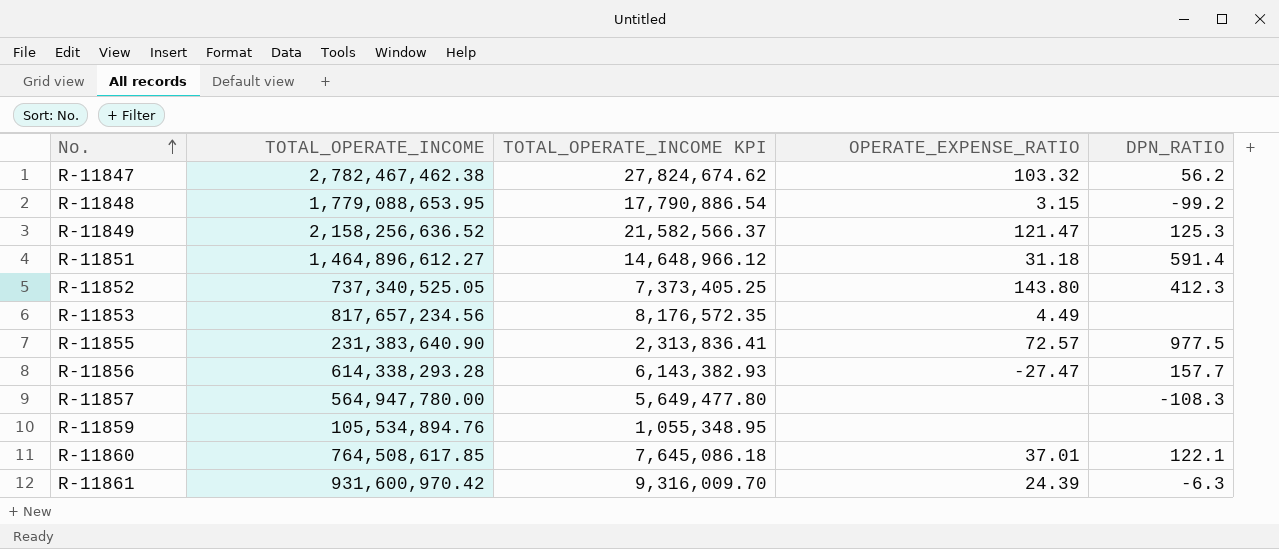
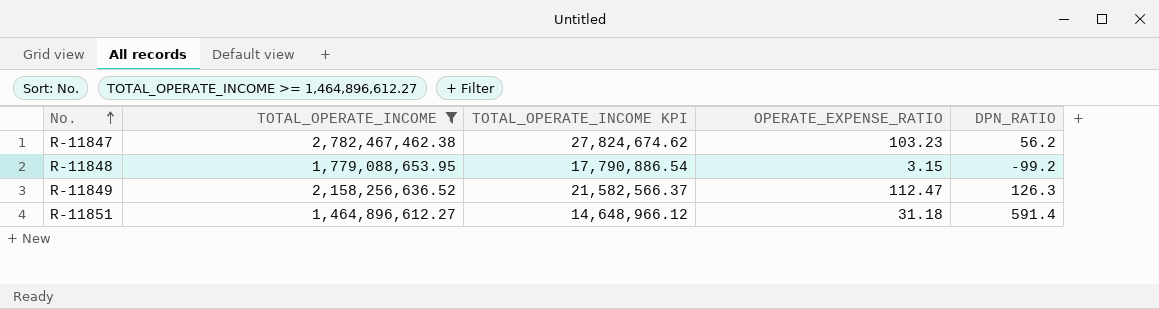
filter: none -> TOTAL_OPERATE_INCOME >= 1,464,896,612.27
R-11847 | OPERATE_EXPENSE_RATIO: 103.32 -> 103.23
R-11849 | OPERATE_EXPENSE_RATIO: 121.47 -> 112.47
R-11849 | DPN_RATIO: 125.3 -> 126.3

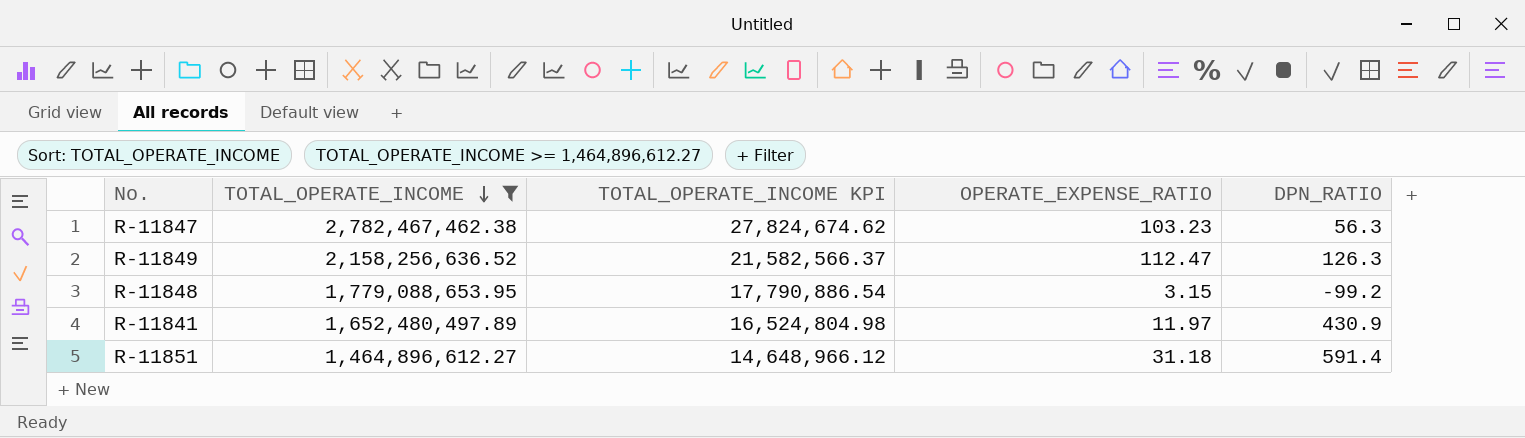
row order: No. ascending -> TOTAL_OPERATE_INCOME descending
R-11847 | DPN_RATIO: 56.2 -> 56.3
row R-11841: none -> 1,652,480,497.89 | 16,524,804.98 | 11.97 | 430.9

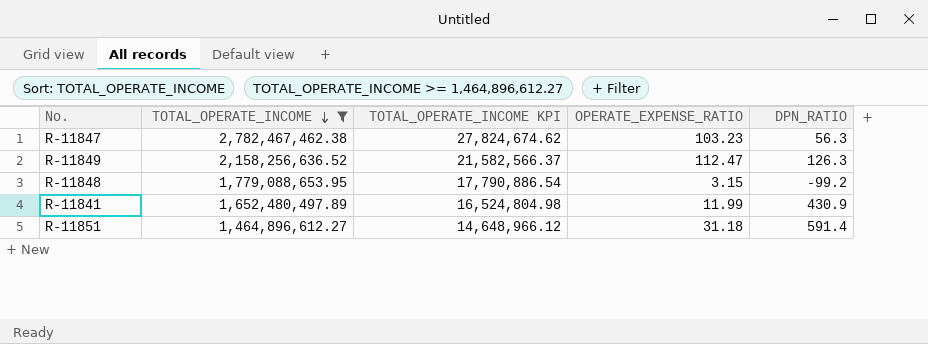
R-11841 | OPERATE_EXPENSE_RATIO: 11.97 -> 11.99

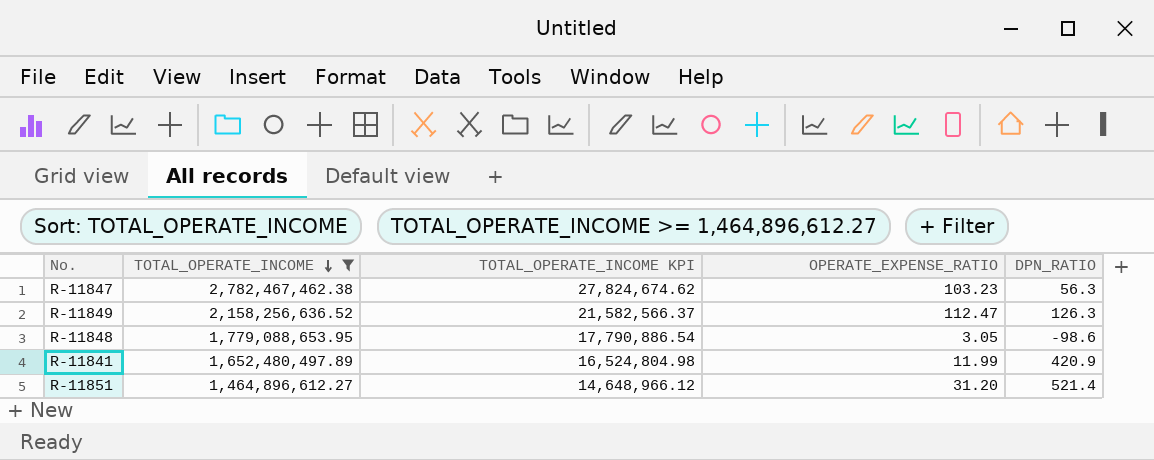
R-11848 | OPERATE_EXPENSE_RATIO: 3.15 -> 3.05
R-11848 | DPN_RATIO: -99.2 -> -98.6
R-11841 | DPN_RATIO: 430.9 -> 420.9
R-11851 | OPERATE_EXPENSE_RATIO: 31.18 -> 31.20
R-11851 | DPN_RATIO: 591.4 -> 521.4

